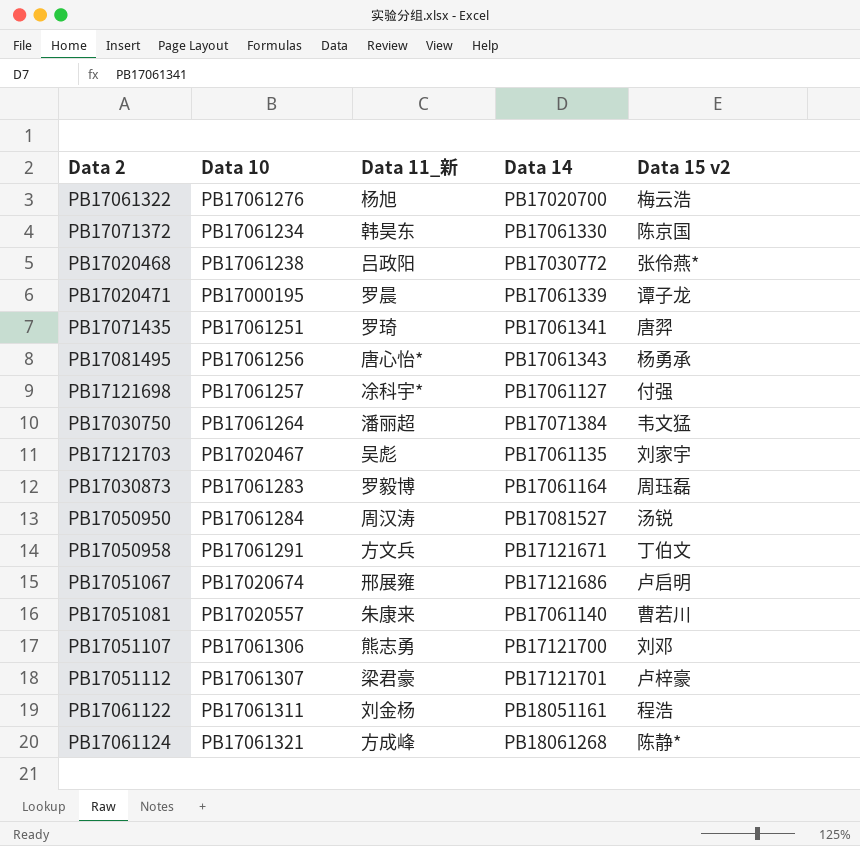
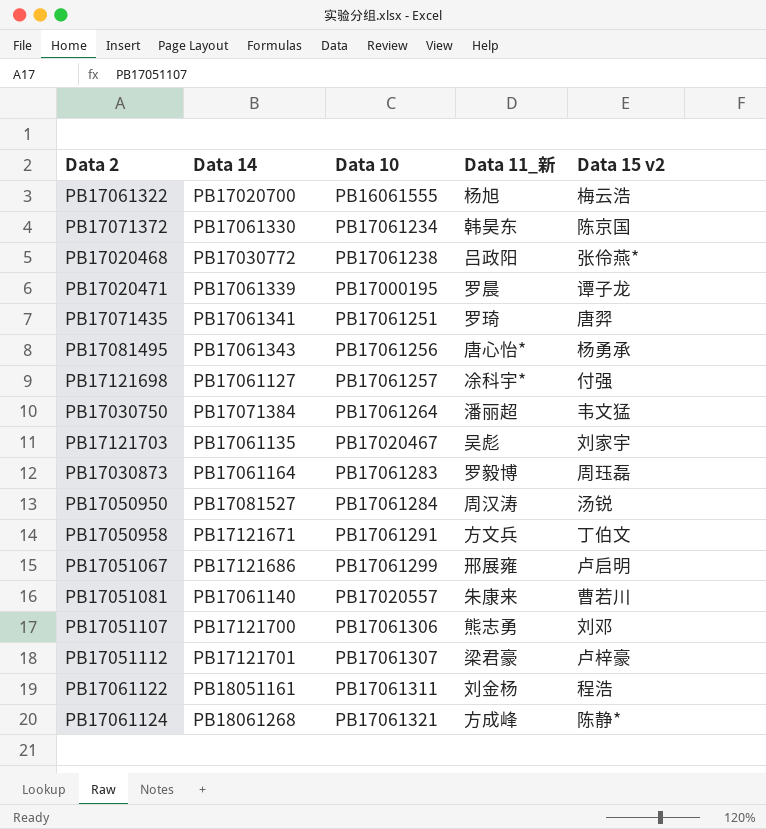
column Data 14 | position: 4 -> 2
PB17061322 | Data 10: PB17061276 -> PB16061555
PB17051067 | Data 10: PB17020674 -> PB17061299

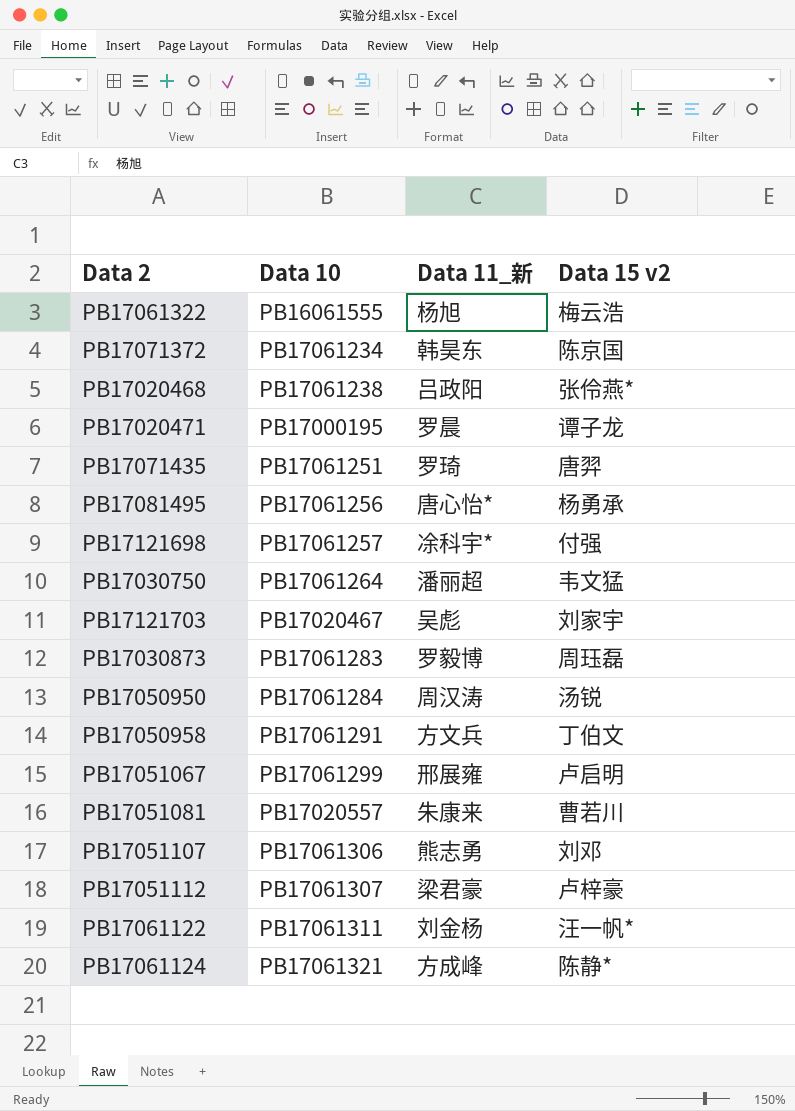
column Data 14 | position: 2 -> none
PB17061122 | Data 15 v2: 程浩 -> 汪一帆*

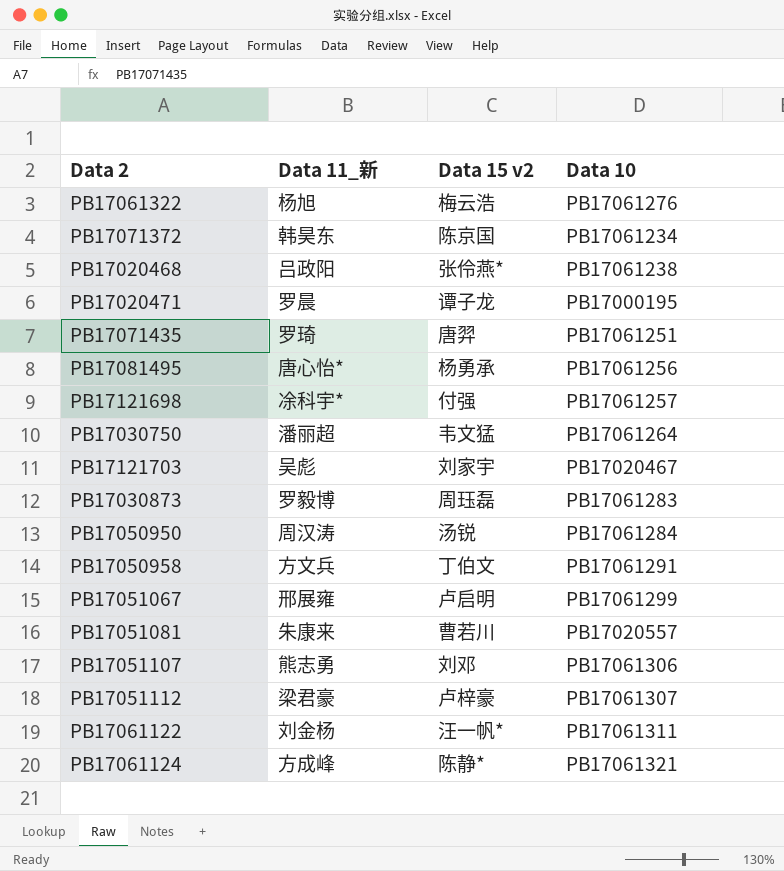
column Data 10 | position: 2 -> 4
PB17061322 | Data 10: PB16061555 -> PB17061276

